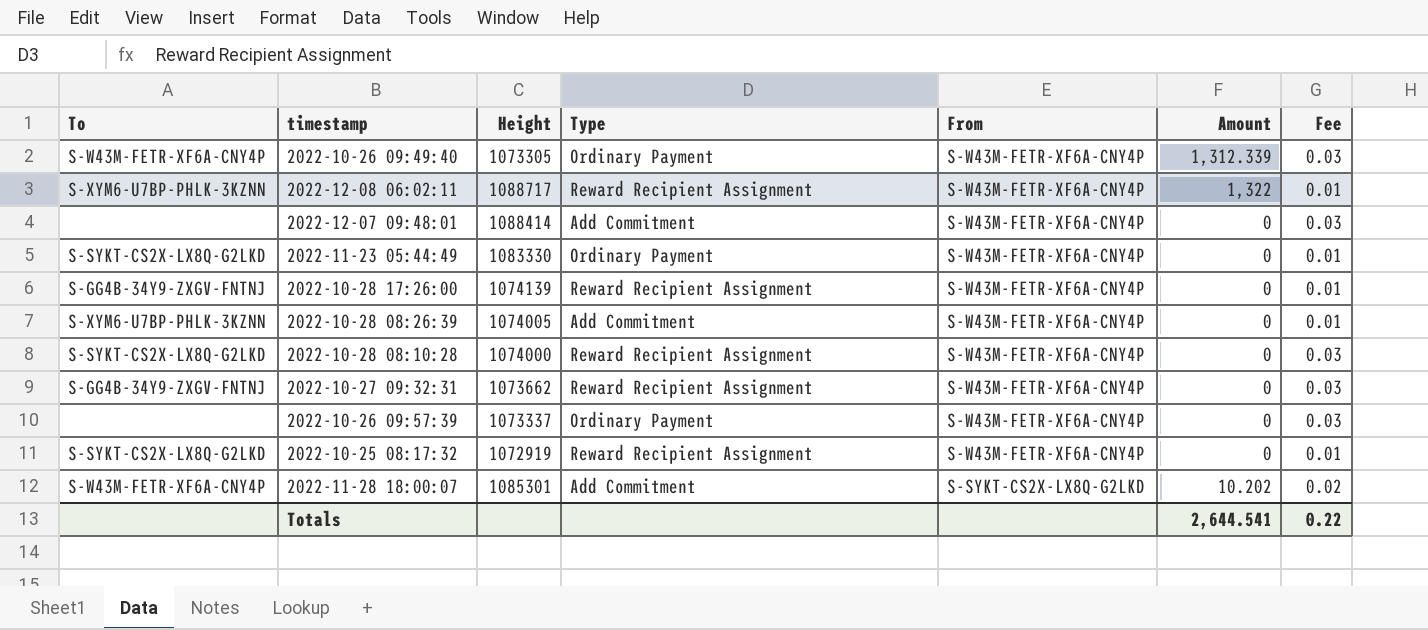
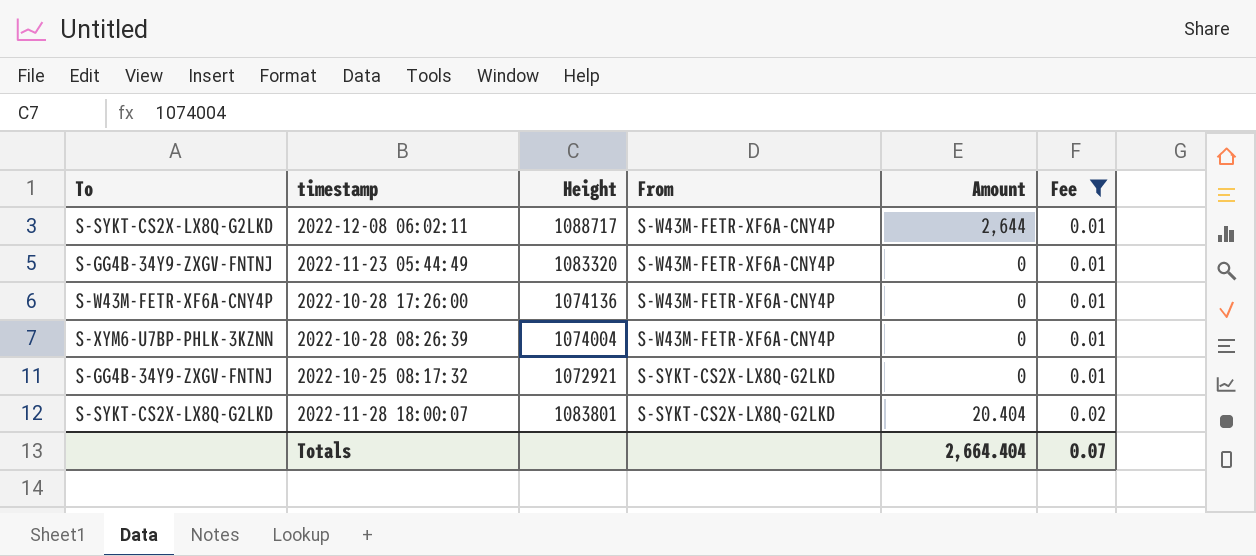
filter: none -> Fee != 0.03
column Type | position: 4 -> none
2022-12-08 06:02:11 | To: S-XYM6-U7BP-PHLK-3KZNN -> S-SYKT-CS2X-LX8Q-G2LKD
2022-12-08 06:02:11 | Amount: 1,322 -> 2,644
2022-11-23 05:44:49 | To: S-SYKT-CS2X-LX8Q-G2LKD -> S-GG4B-34Y9-ZXGV-FNTNJ
2022-11-23 05:44:49 | Height: 1083330 -> 1083320
2022-10-28 17:26:00 | To: S-GG4B-34Y9-ZXGV-FNTNJ -> S-W43M-FETR-XF6A-CNY4P
2022-10-28 17:26:00 | Height: 1074139 -> 1074136
2022-10-28 08:26:39 | Height: 1074005 -> 1074004
2022-10-25 08:17:32 | To: S-SYKT-CS2X-LX8Q-G2LKD -> S-GG4B-34Y9-ZXGV-FNTNJ
2022-10-25 08:17:32 | Height: 1072919 -> 1072921
2022-10-25 08:17:32 | From: S-W43M-FETR-XF6A-CNY4P -> S-SYKT-CS2X-LX8Q-G2LKD
2022-11-28 18:00:07 | To: S-W43M-FETR-XF6A-CNY4P -> S-SYKT-CS2X-LX8Q-G2LKD
2022-11-28 18:00:07 | Height: 1085301 -> 1083801
2022-11-28 18:00:07 | Amount: 10.202 -> 20.404
Totals | Amount: 2,644.541 -> 2,664.404
Totals | Fee: 0.22 -> 0.07

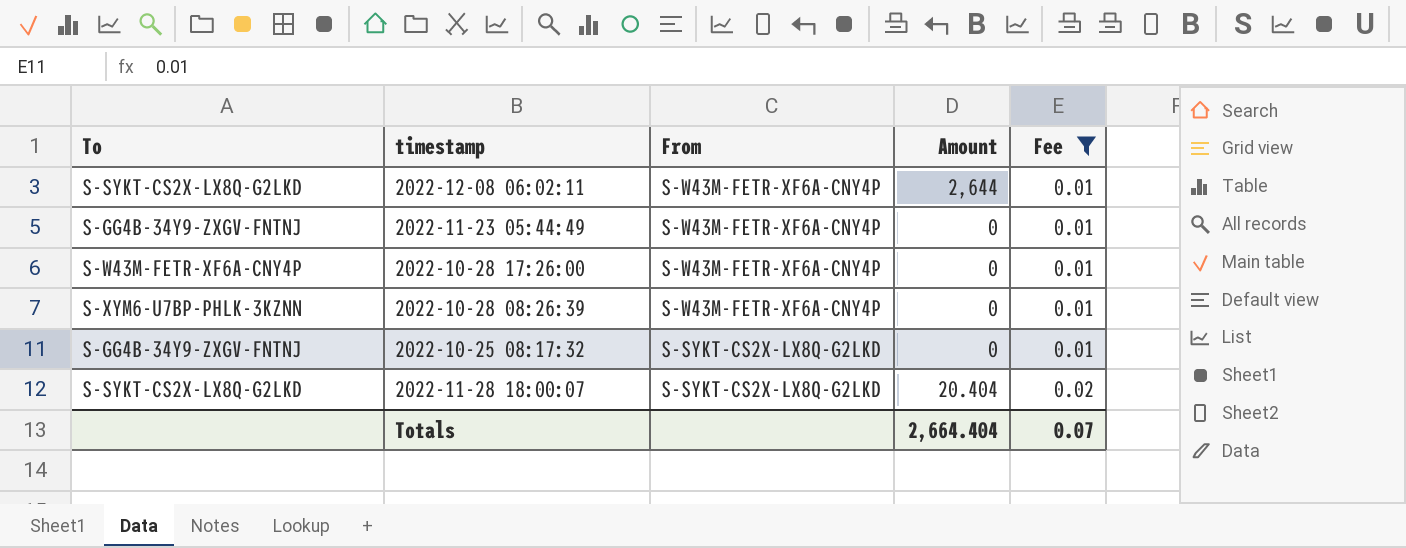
column Height | position: 3 -> none

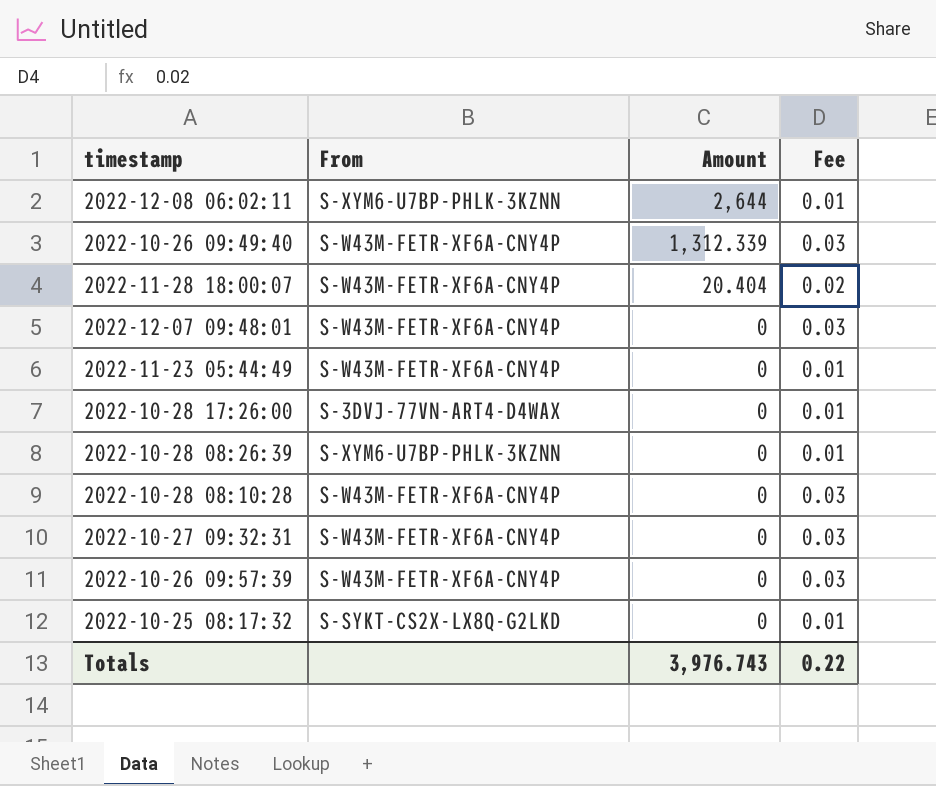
filter: Fee != 0.03 -> none
row order: From descending -> Amount descending
column To | position: 1 -> none
2022-12-08 06:02:11 | From: S-W43M-FETR-XF6A-CNY4P -> S-XYM6-U7BP-PHLK-3KZNN
2022-11-28 18:00:07 | From: S-SYKT-CS2X-LX8Q-G2LKD -> S-W43M-FETR-XF6A-CNY4P
2022-10-28 17:26:00 | From: S-W43M-FETR-XF6A-CNY4P -> S-3DVJ-77VN-ART4-D4WAX
2022-10-28 08:26:39 | From: S-W43M-FETR-XF6A-CNY4P -> S-XYM6-U7BP-PHLK-3KZNN
Totals | Amount: 2,664.404 -> 3,976.743
Totals | Fee: 0.07 -> 0.22

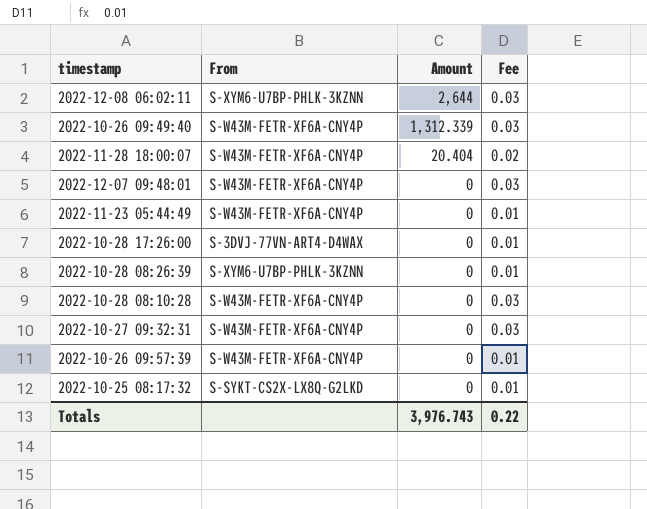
2022-12-08 06:02:11 | Fee: 0.01 -> 0.03
2022-10-26 09:57:39 | Fee: 0.03 -> 0.01

